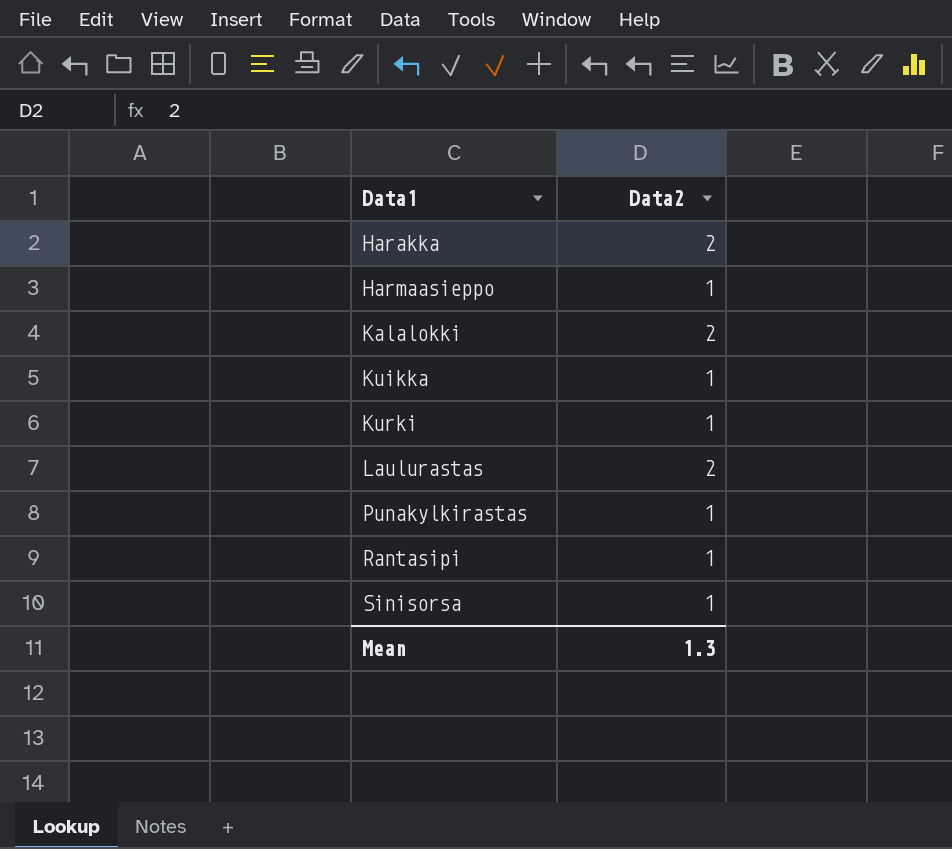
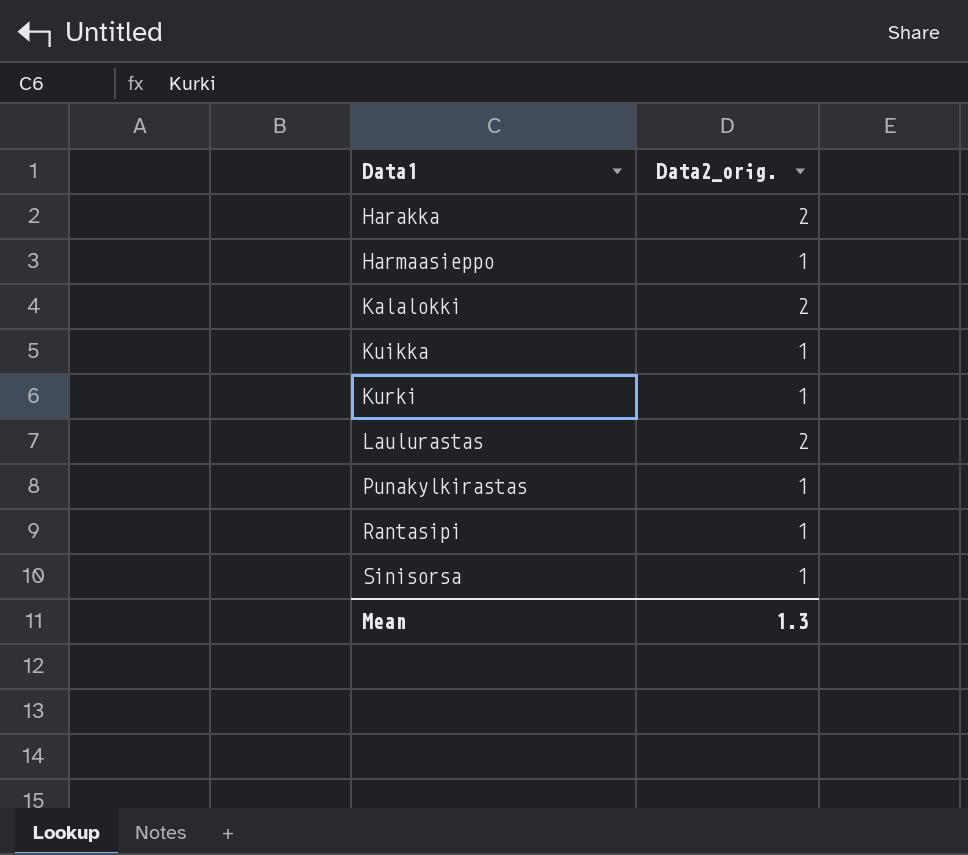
column name: Data2 -> Data2_orig.

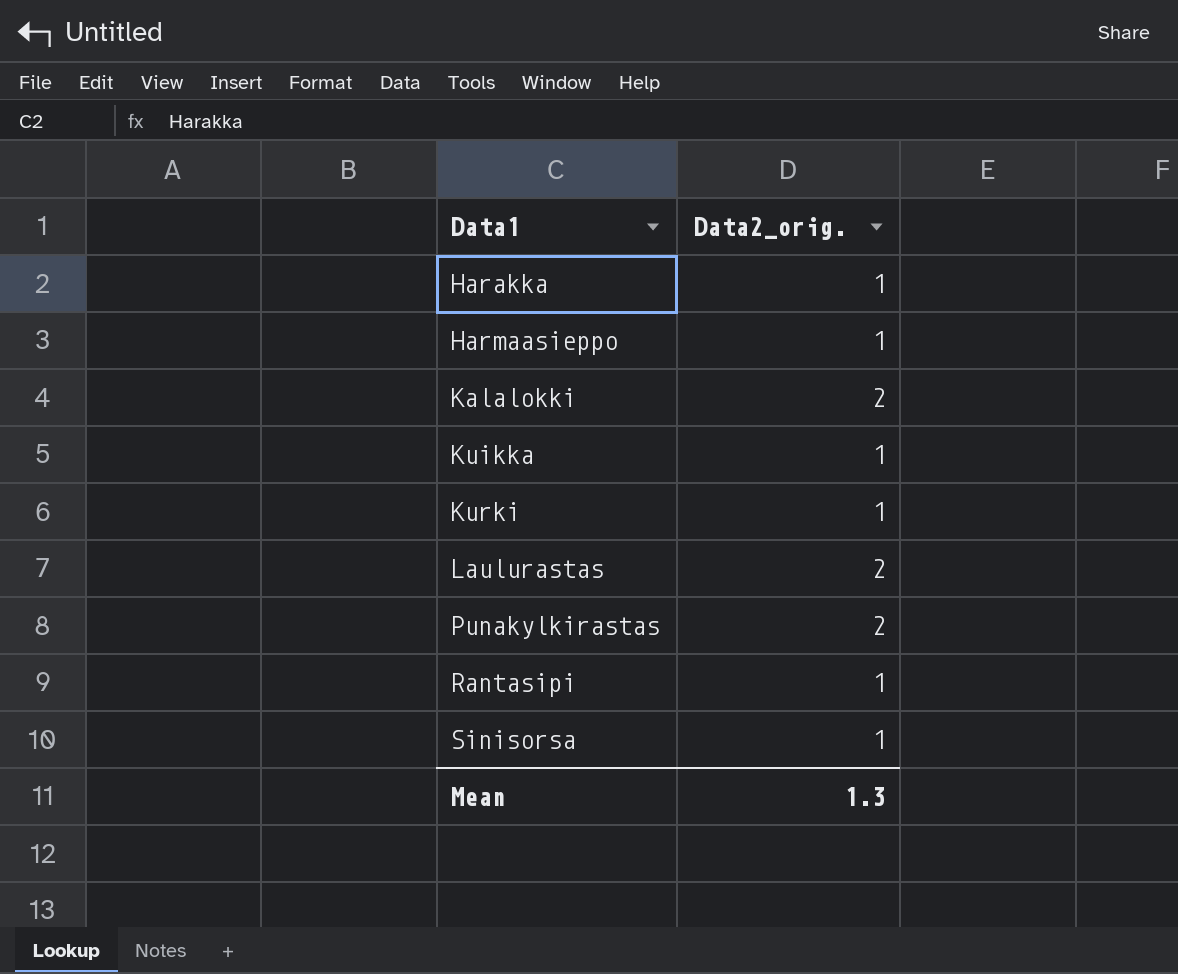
Harakka | Data2_orig.: 2 -> 1
Punakylkirastas | Data2_orig.: 1 -> 2

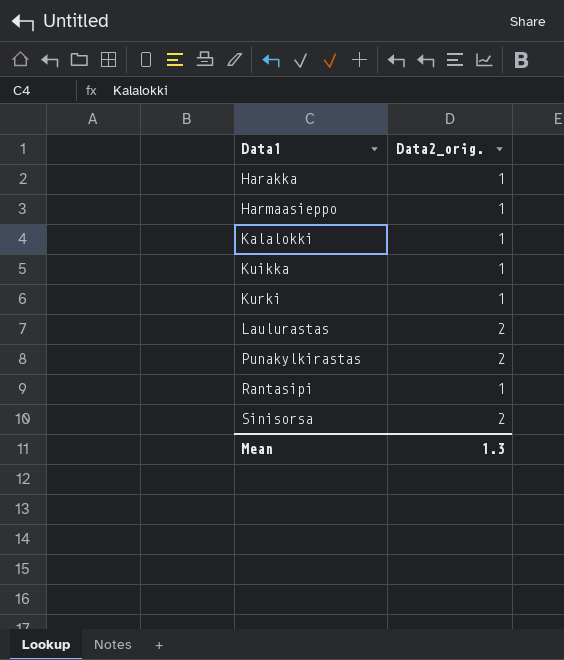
Kalalokki | Data2_orig.: 2 -> 1
Sinisorsa | Data2_orig.: 1 -> 2

